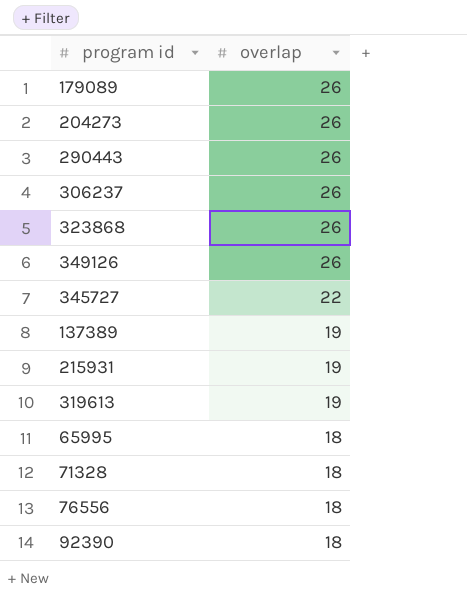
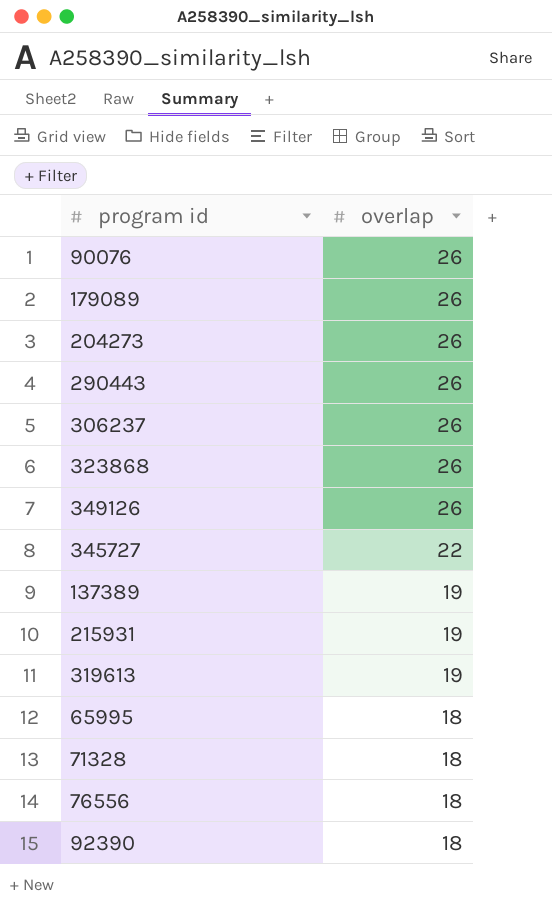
row 90076: none -> 26

